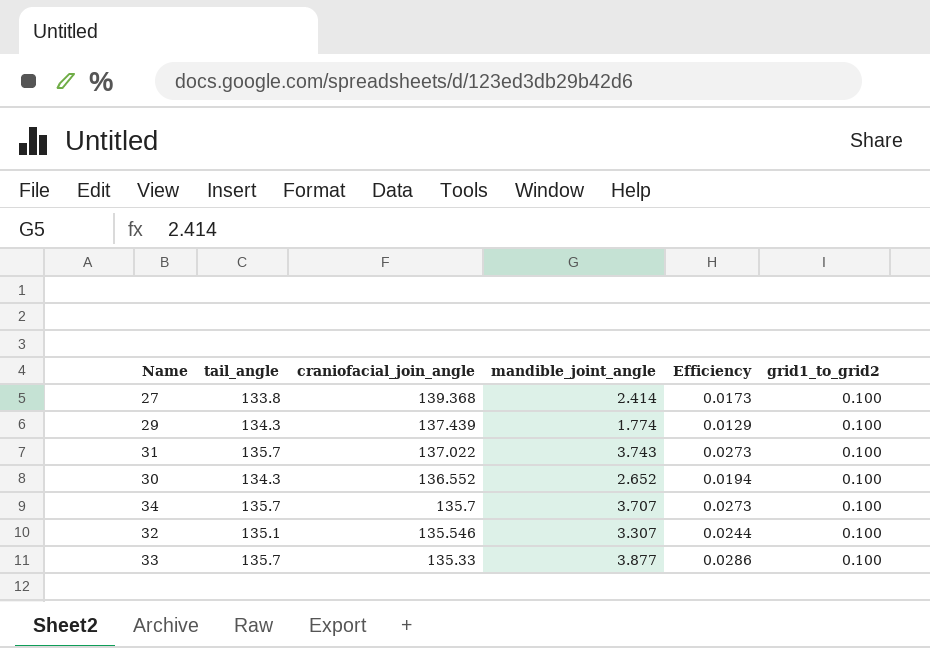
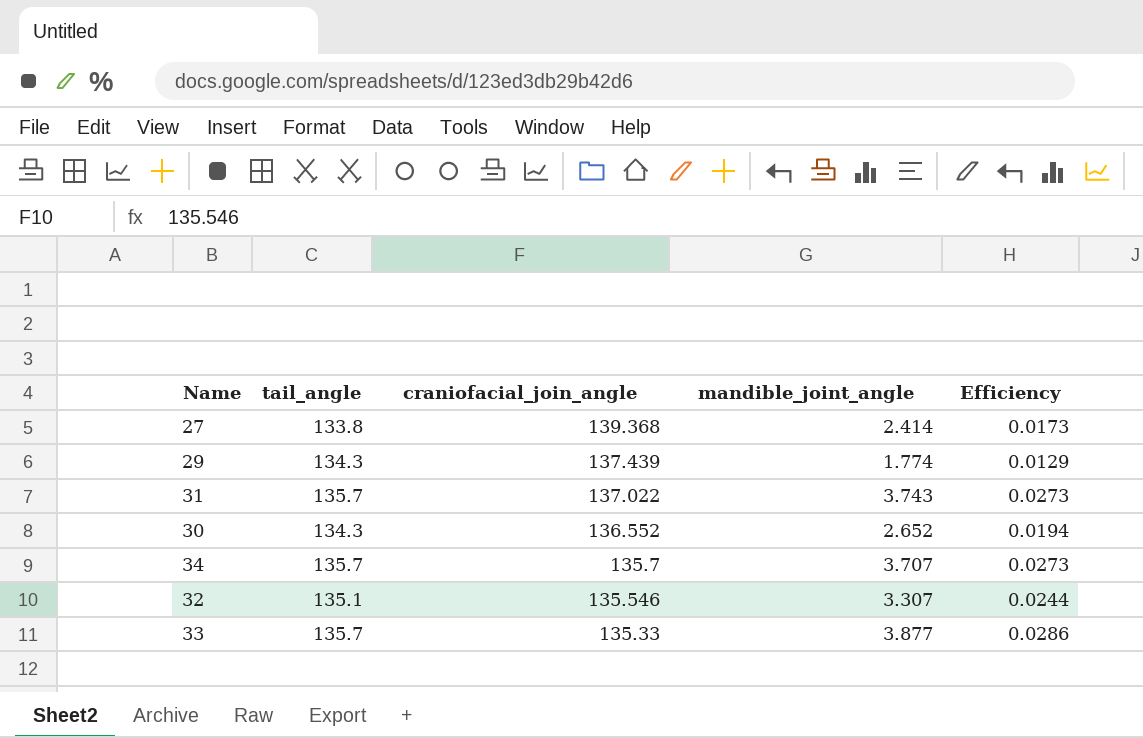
column grid1_to_grid2 | position: 6 -> none

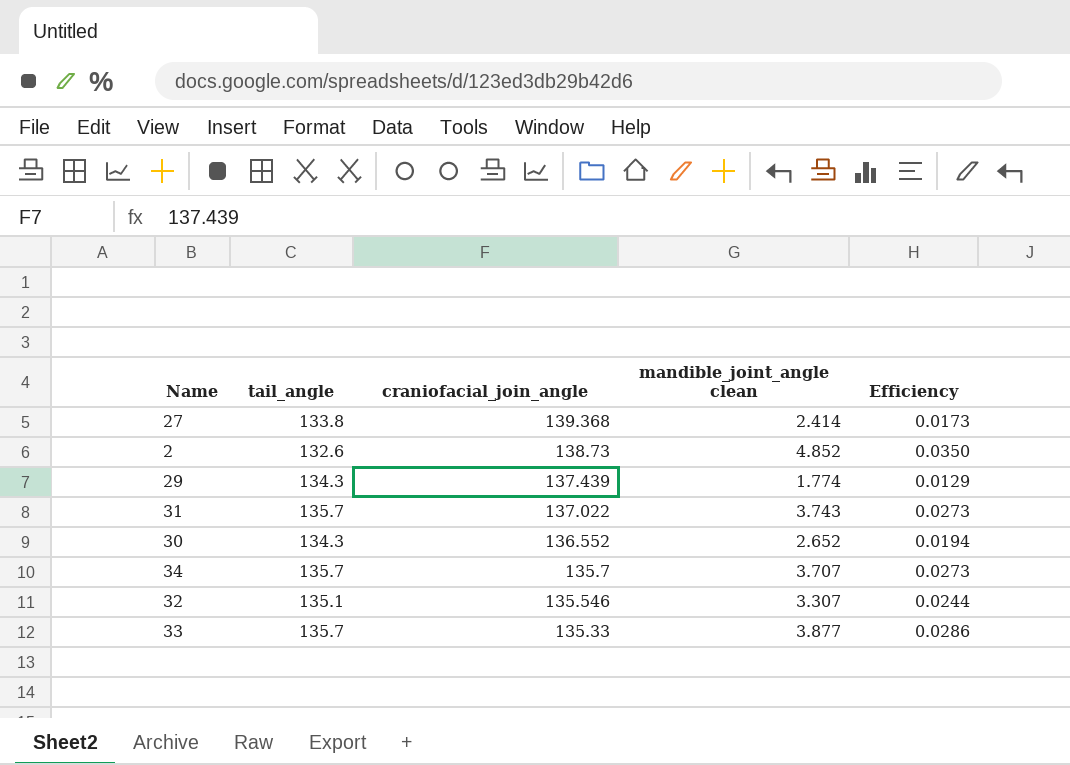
column name: mandible_joint_angle -> mandible_joint_angle clean
row 2: none -> 132.6 | 138.73 | 4.852 | 0.0350

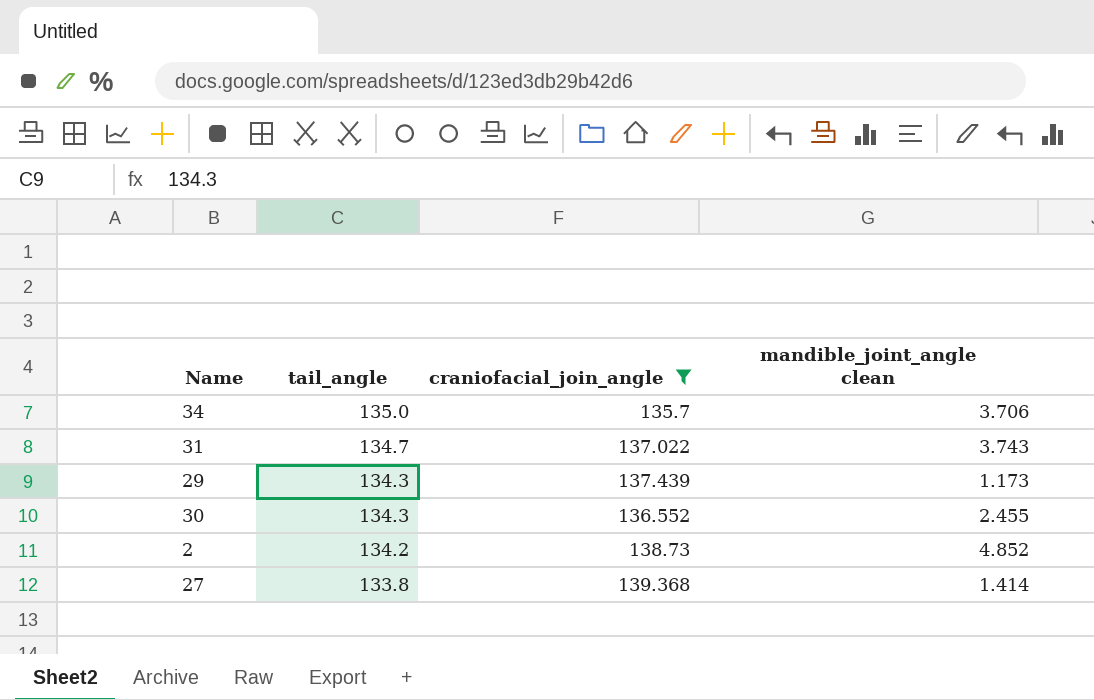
filter: none -> craniofacial_join_angle >= 135.7
row order: craniofacial_join_angle descending -> tail_angle descending
column Efficiency | formula: [mandible_joint_angle clean] / [craniofacial_join_angle] -> none
34 | tail_angle: 135.7 -> 135.0
34 | mandible_joint_angle clean: 3.707 -> 3.706
31 | tail_angle: 135.7 -> 134.7
29 | mandible_joint_angle clean: 1.774 -> 1.173
30 | mandible_joint_angle clean: 2.652 -> 2.455
2 | tail_angle: 132.6 -> 134.2
27 | mandible_joint_angle clean: 2.414 -> 1.414

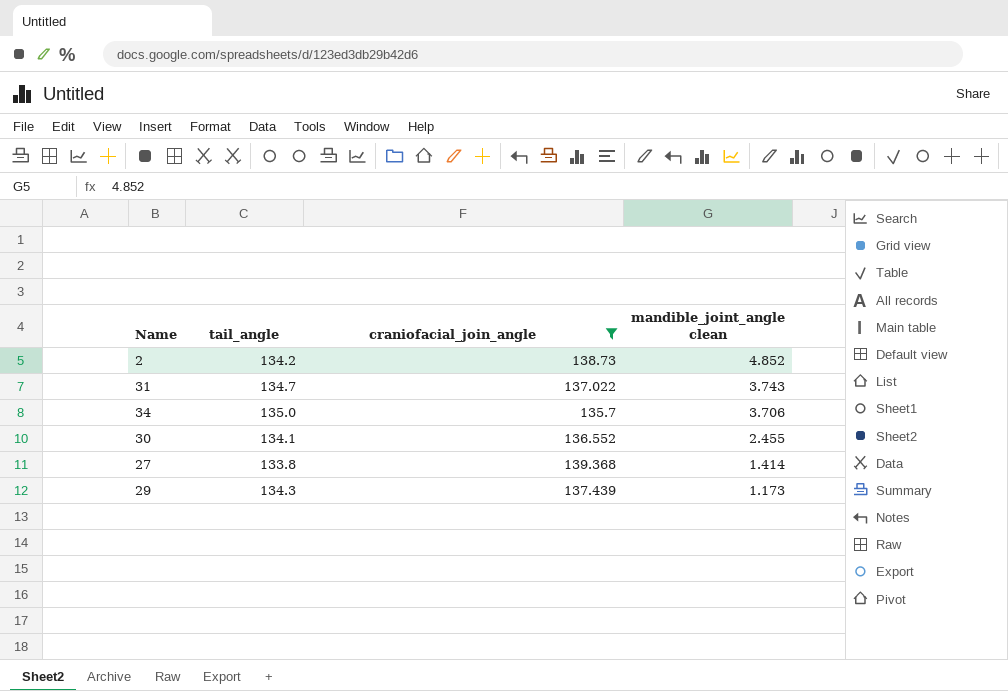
row order: tail_angle descending -> mandible_joint_angle clean descending
30 | tail_angle: 134.3 -> 134.1

